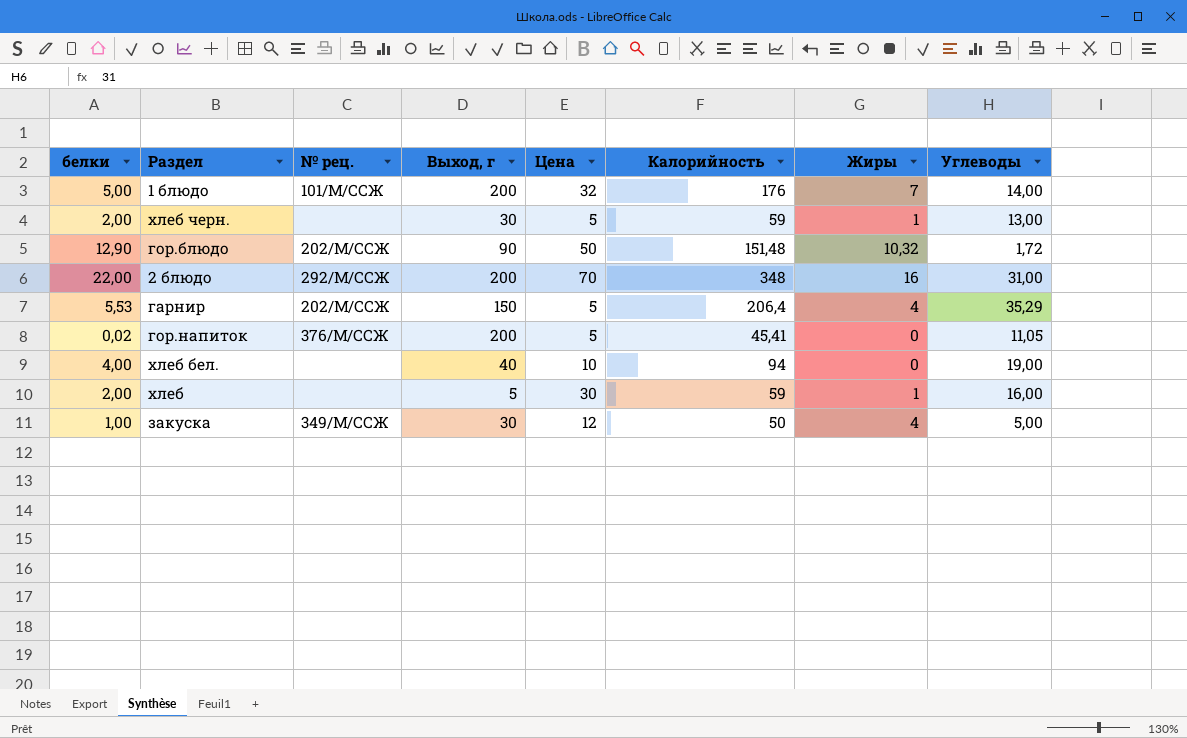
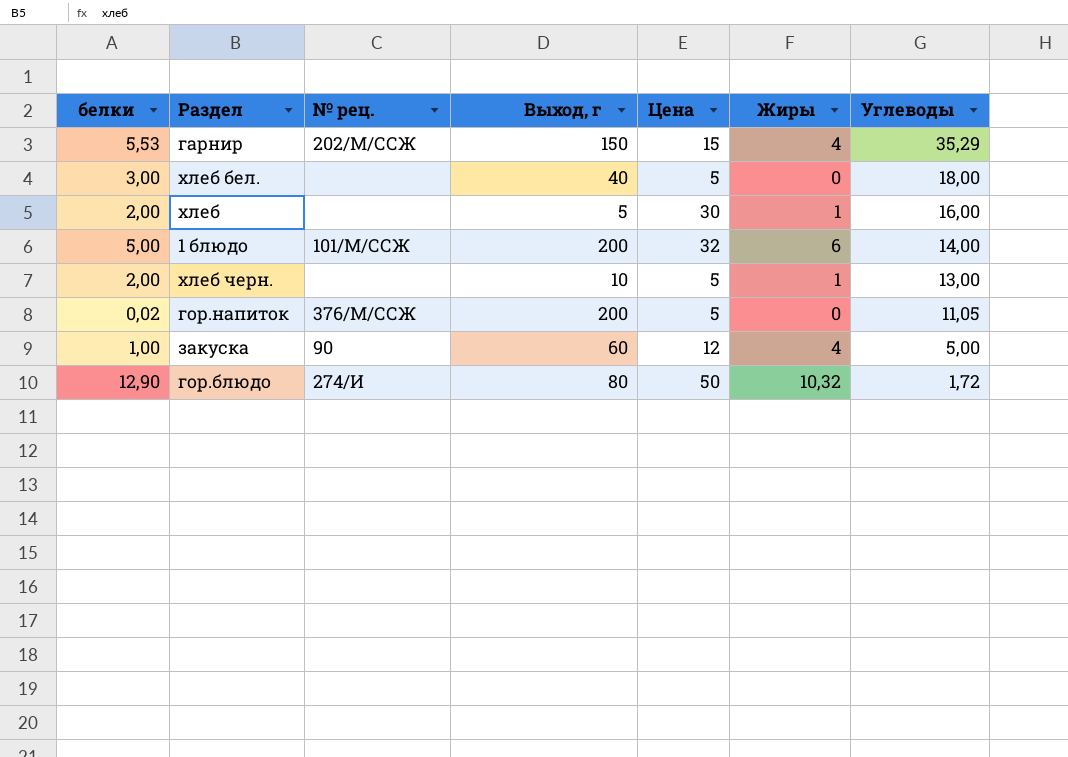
row order: none -> Углеводы descending
column Калорийность | position: 6 -> none
row 2 блюдо: 22,00 | 292/М/ССЖ | 200 | 70 | 348 | 16 | 31,00 -> none
гарнир | Цена: 5 -> 15
хлеб бел. | белки: 4,00 -> 3,00
хлеб бел. | Цена: 10 -> 5
хлеб бел. | Углеводы: 19,00 -> 18,00
1 блюдо | Жиры: 7 -> 6
хлеб черн. | Выход, г: 30 -> 10
закуска | № рец.: 349/М/ССЖ -> 90
закуска | Выход, г: 30 -> 60
гор.блюдо | № рец.: 202/М/ССЖ -> 274/И
гор.блюдо | Выход, г: 90 -> 80

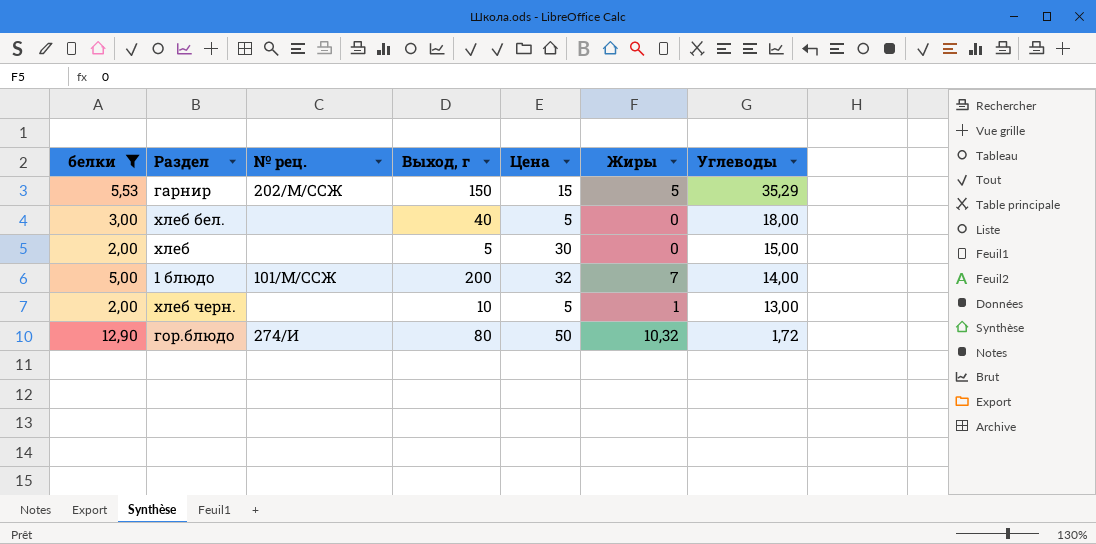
filter: none -> белки >= 2,00
гарнир | Жиры: 4 -> 5
хлеб | Жиры: 1 -> 0
хлеб | Углеводы: 16,00 -> 15,00
1 блюдо | Жиры: 6 -> 7

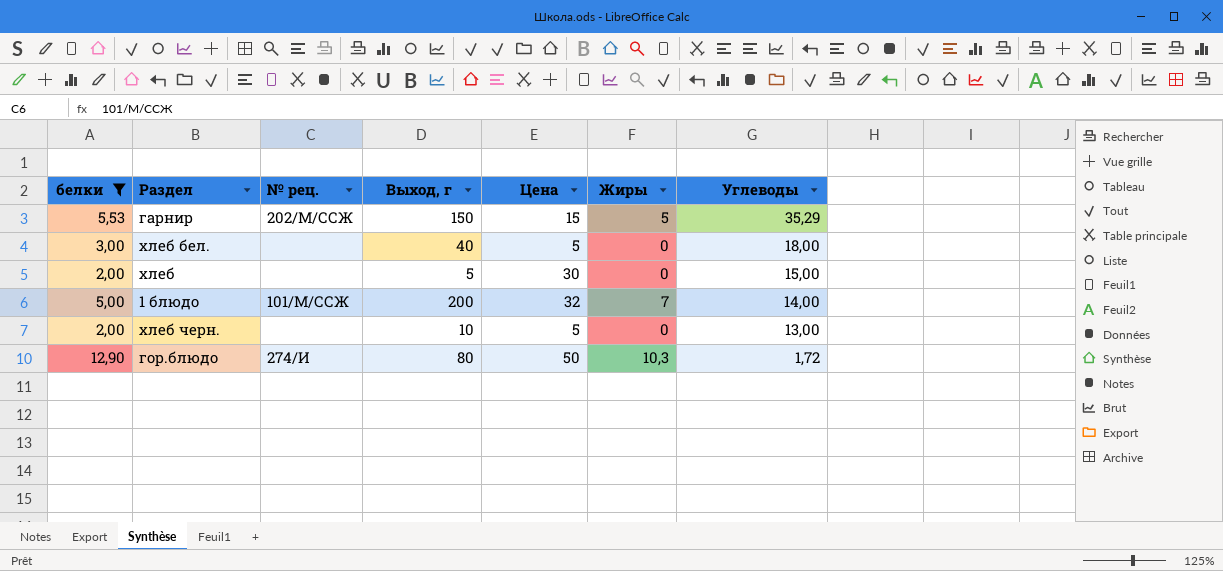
хлеб черн. | Жиры: 1 -> 0
гор.блюдо | Жиры: 10,32 -> 10,3

